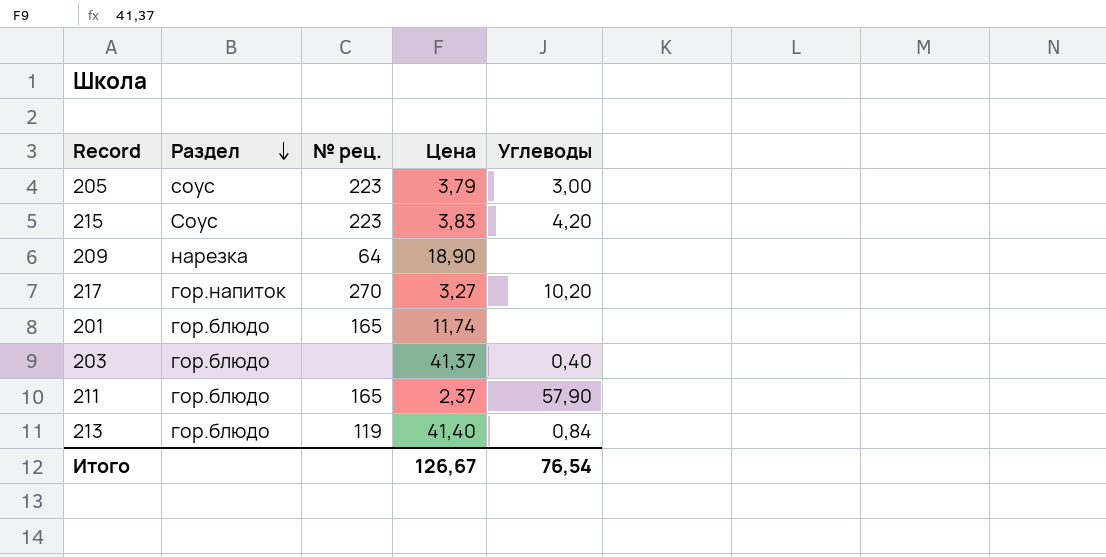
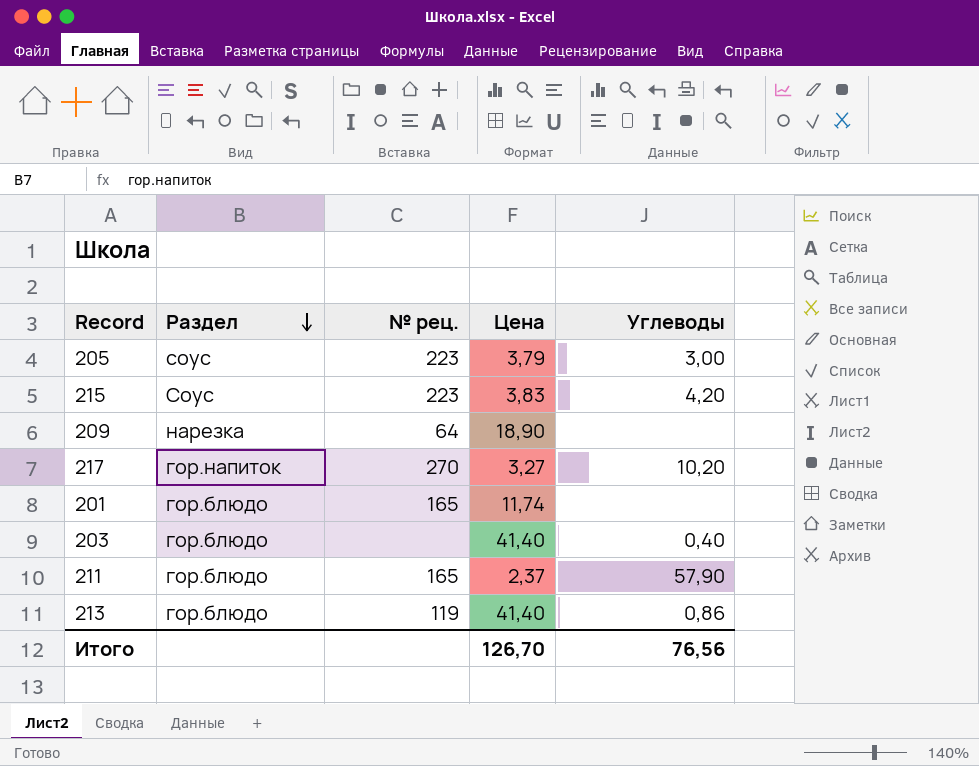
203 | Цена: 41,37 -> 41,40
213 | Углеводы: 0,84 -> 0,86
Итого | Цена: 126,67 -> 126,70
Итого | Углеводы: 76,54 -> 76,56

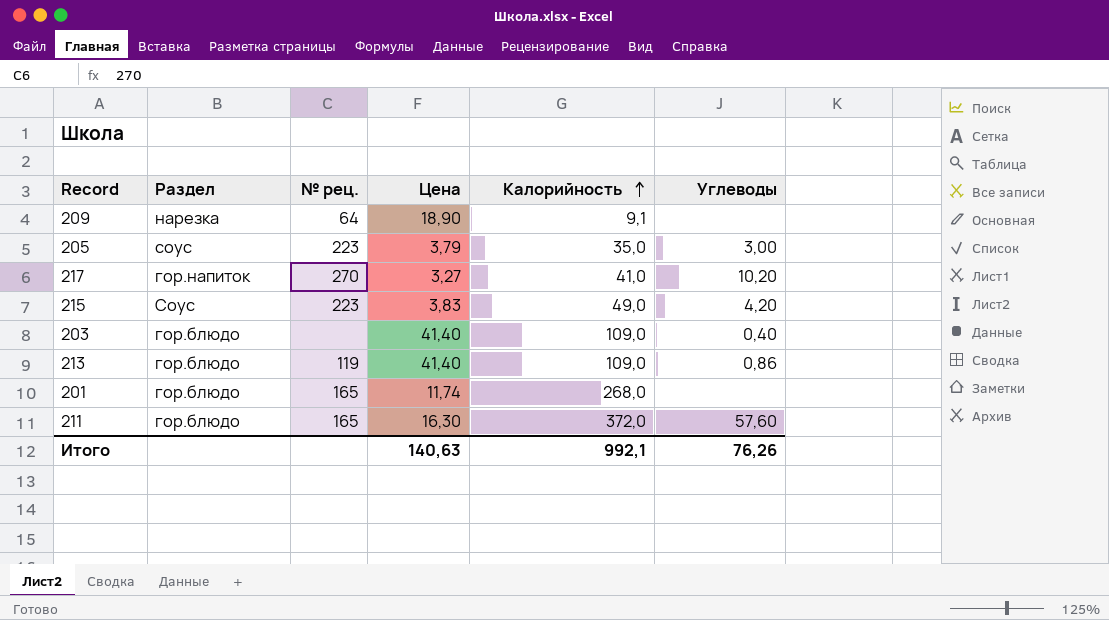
row order: Раздел descending -> Калорийность ascending
column Калорийность | position: none -> 5
211 | Цена: 2,37 -> 16,30
211 | Углеводы: 57,90 -> 57,60
Итого | Цена: 126,70 -> 140,63
Итого | Углеводы: 76,56 -> 76,26

